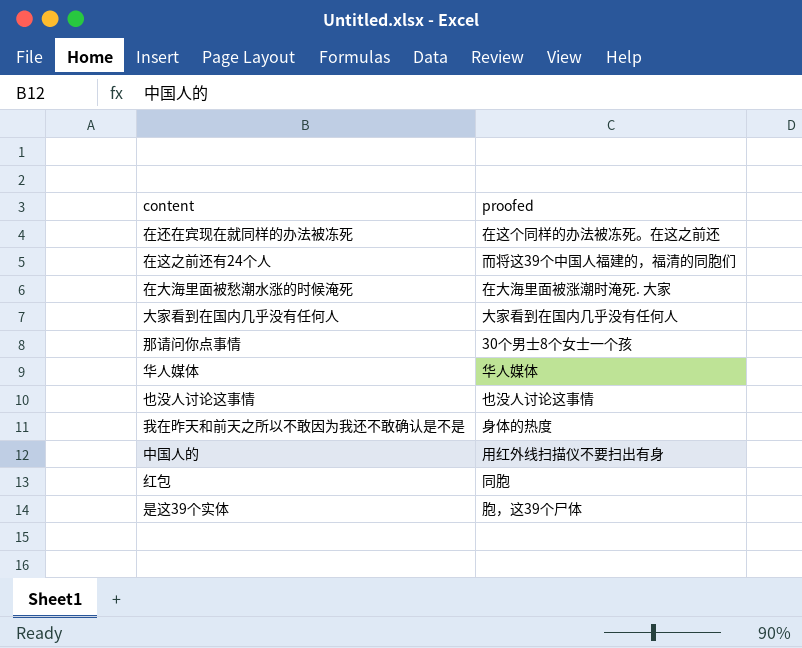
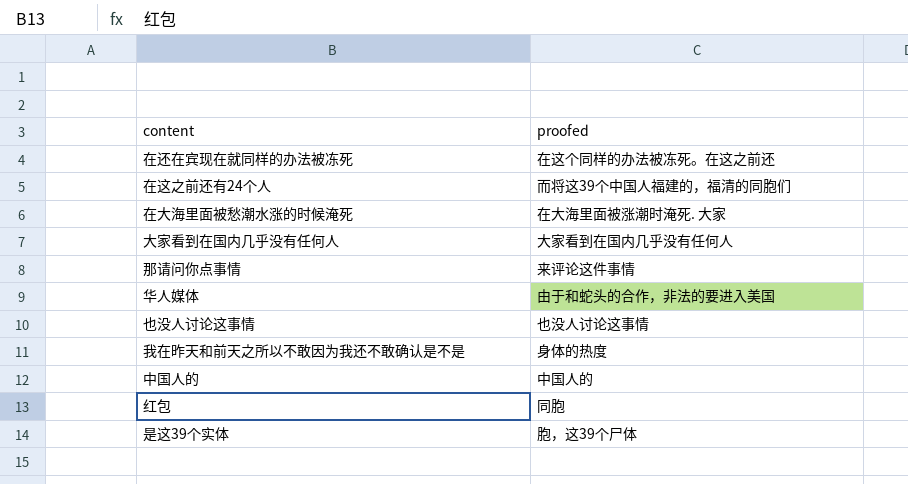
那请问你点事情 | proofed: 30个男士8个女士一个孩 -> 来评论这件事情
华人媒体 | proofed: 华人媒体 -> 由于和蛇头的合作，非法的要进入美国
中国人的 | proofed: 用红外线扫描仪不要扫出有身 -> 中国人的

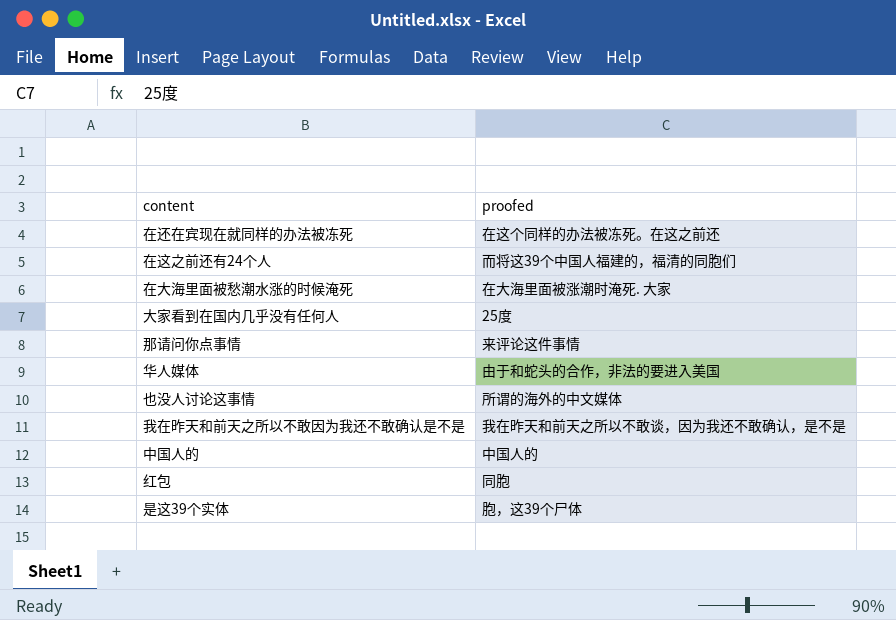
大家看到在国内几乎没有任何人 | proofed: 大家看到在国内几乎没有任何人 -> 25度
也没人讨论这事情 | proofed: 也没人讨论这事情 -> 所谓的海外的中文媒体
我在昨天和前天之所以不敢因为我还不敢确认是不是 | proofed: 身体的热度 -> 我在昨天和前天之所以不敢谈，因为我还不敢确认，是不是

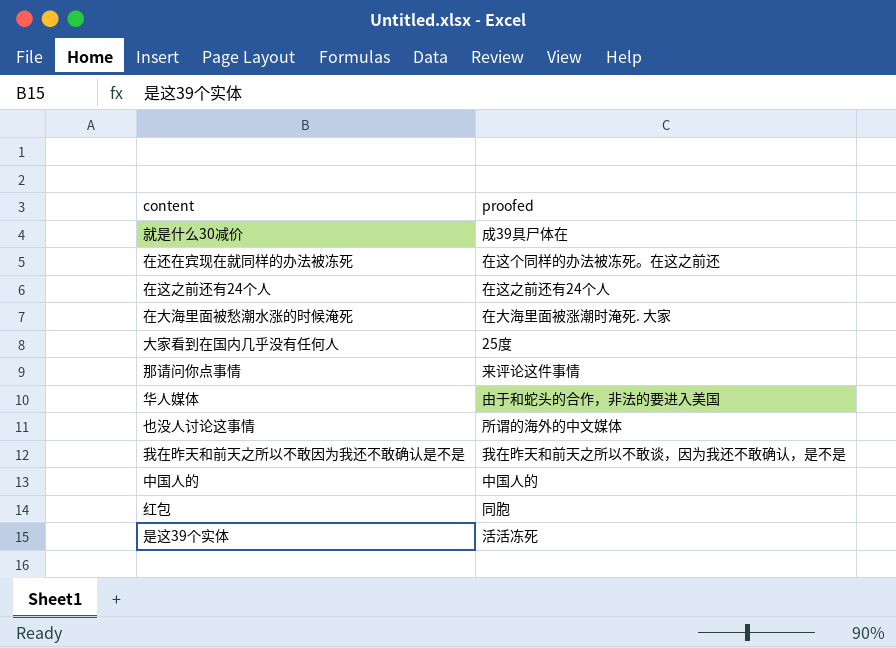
row 就是什么30减价: none -> 成39具尸体在
在这之前还有24个人 | proofed: 而将这39个中国人福建的，福清的同胞们 -> 在这之前还有24个人
是这39个实体 | proofed: 胞，这39个尸体 -> 活活冻死

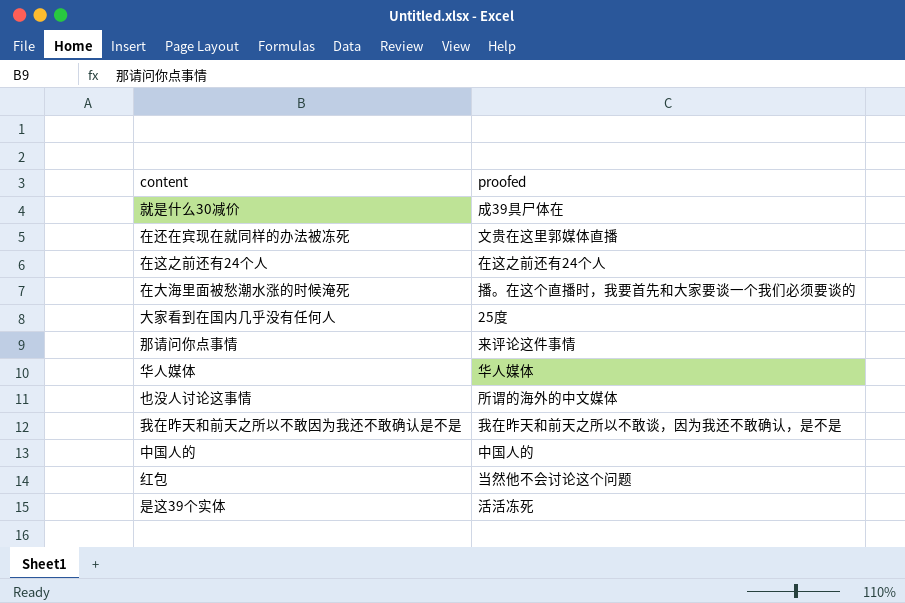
在还在宾现在就同样的办法被冻死 | proofed: 在这个同样的办法被冻死。在这之前还 -> 文贵在这里郭媒体直播
在大海里面被愁潮水涨的时候淹死 | proofed: 在大海里面被涨潮时淹死. 大家 -> 播。在这个直播时，我要首先和大家要谈一个我们必须要谈的
华人媒体 | proofed: 由于和蛇头的合作，非法的要进入美国 -> 华人媒体
红包 | proofed: 同胞 -> 当然他不会讨论这个问题

